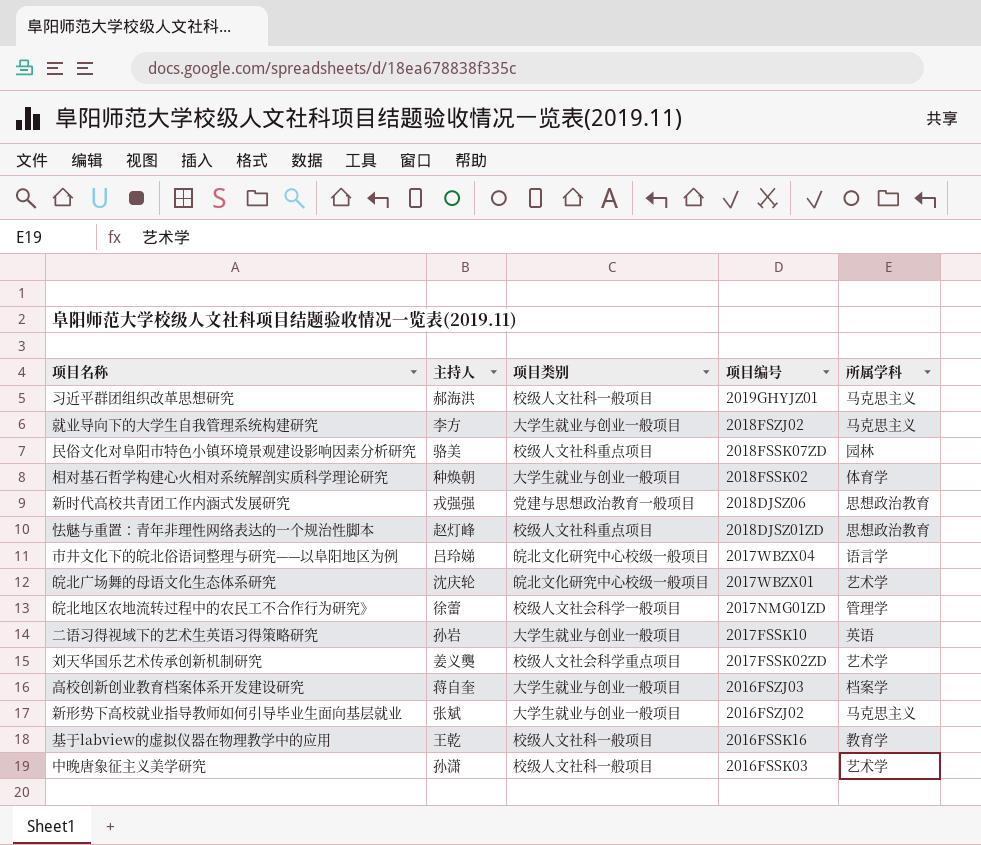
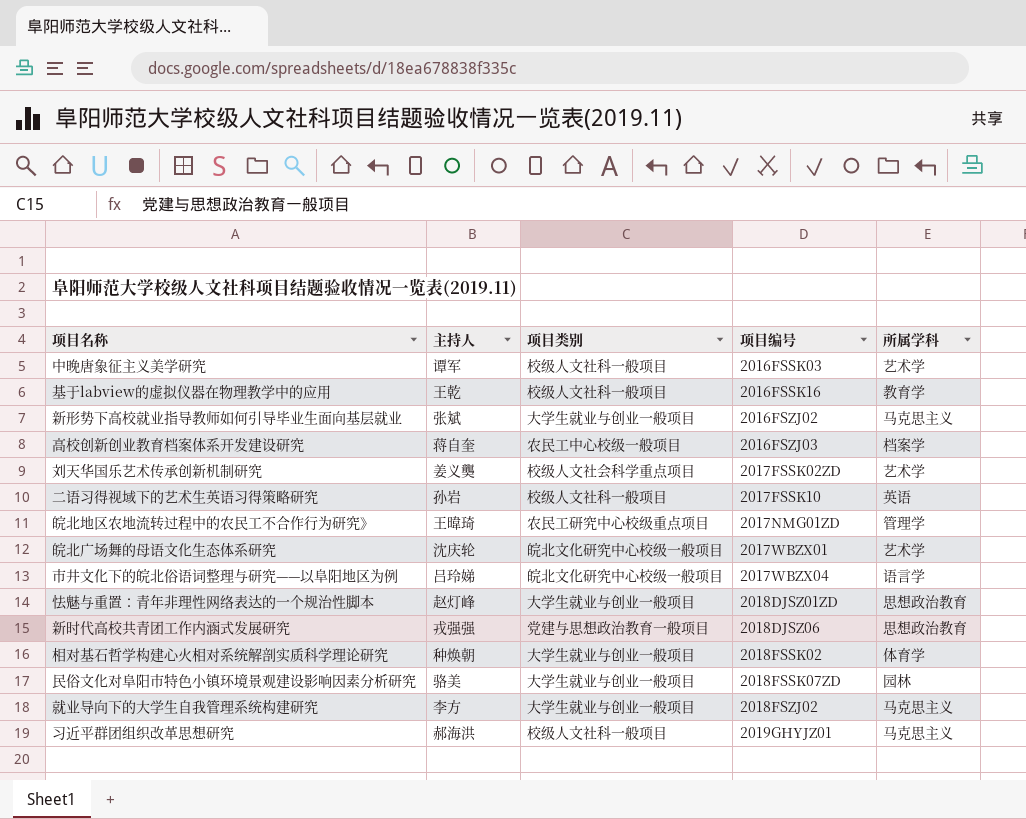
row order: 项目编号 descending -> 项目编号 ascending
中晚唐象征主义美学研究 | 主持人: 孙潇 -> 谭军
高校创新创业教育档案体系开发建设研究 | 项目类别: 大学生就业与创业一般项目 -> 农民工中心校级一般项目
二语习得视域下的艺术生英语习得策略研究 | 项目类别: 大学生就业与创业一般项目 -> 校级人文社科一般项目
皖北地区农地流转过程中的农民工不合作行为研究》 | 主持人: 徐蕾 -> 王暐琦
皖北地区农地流转过程中的农民工不合作行为研究》 | 项目类别: 校级人文社会科学一般项目 -> 农民工研究中心校级重点项目
怯魅与重置：青年非理性网络表达的一个规治性脚本 | 项目类别: 校级人文社科重点项目 -> 大学生就业与创业一般项目
民俗文化对阜阳市特色小镇环境景观建设影响因素分析研究 | 项目类别: 校级人文社科重点项目 -> 大学生就业与创业一般项目

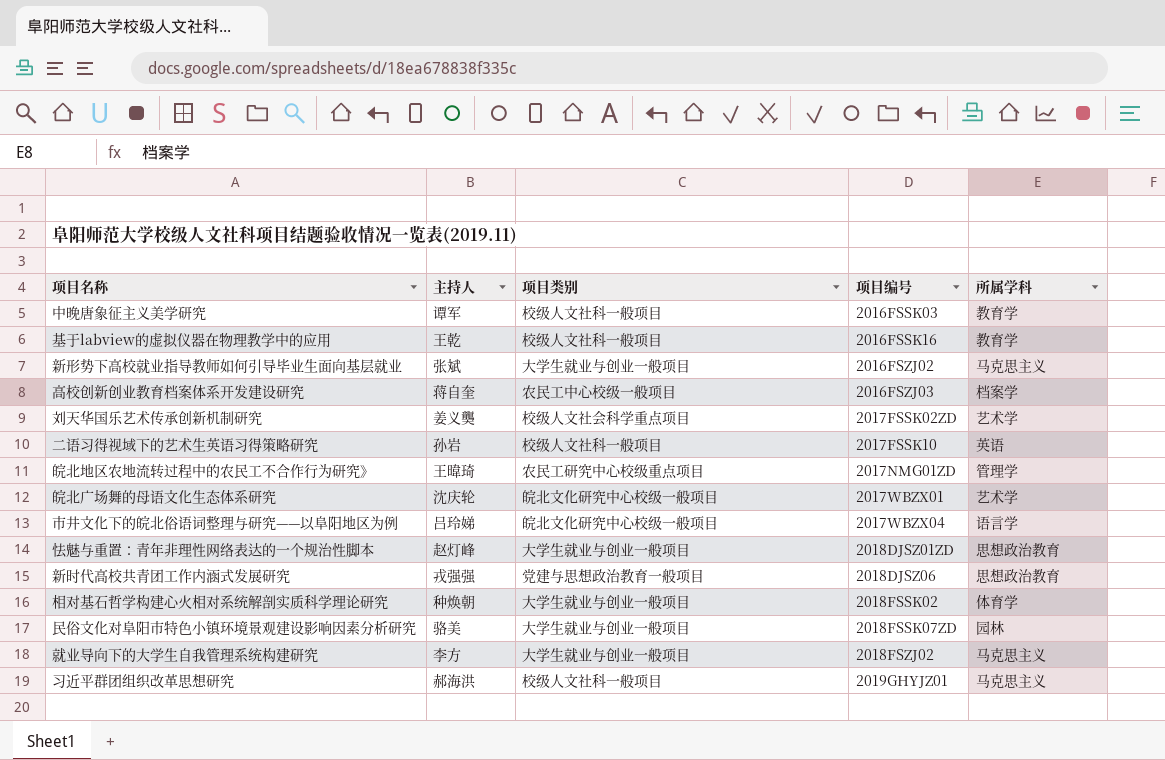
中晚唐象征主义美学研究 | 所属学科: 艺术学 -> 教育学

